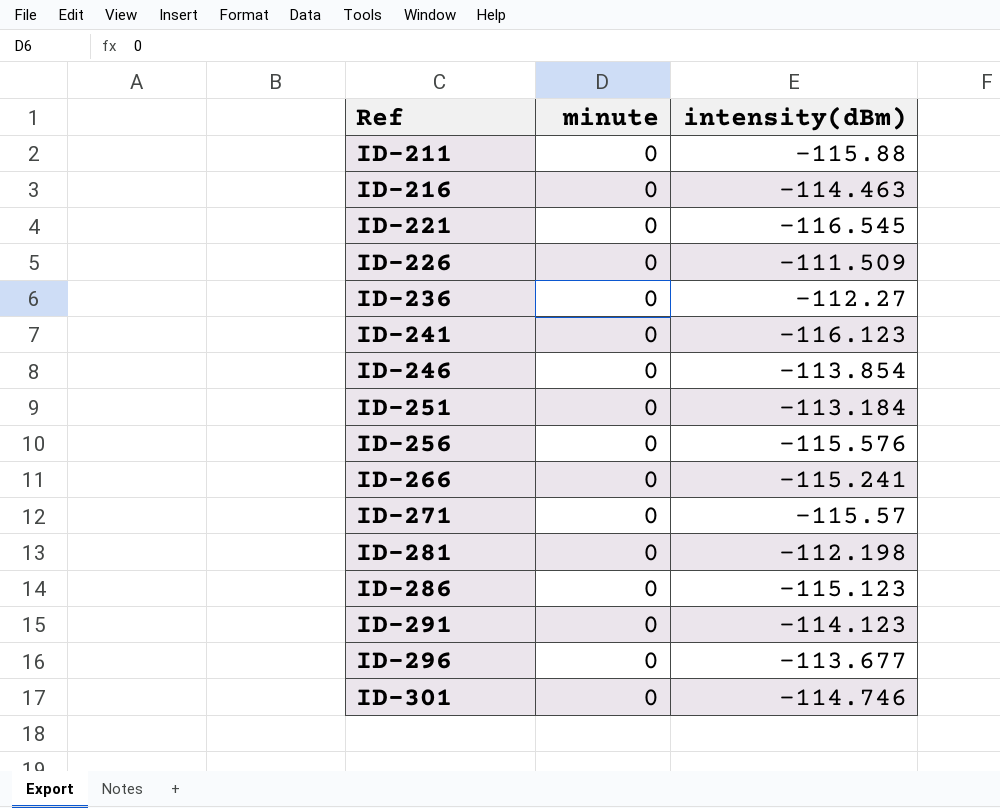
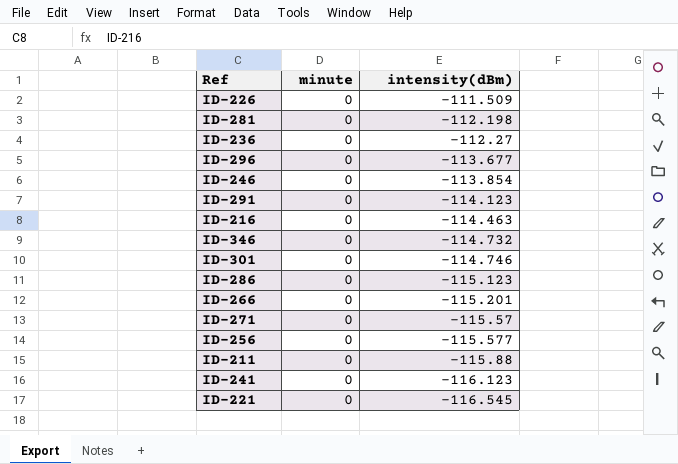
row order: Ref ascending -> intensity(dBm) descending
row ID-251: 0 | -113.184 -> none
row ID-346: none -> 0 | -114.732
ID-266 | intensity(dBm): -115.241 -> -115.201
ID-256 | intensity(dBm): -115.576 -> -115.577

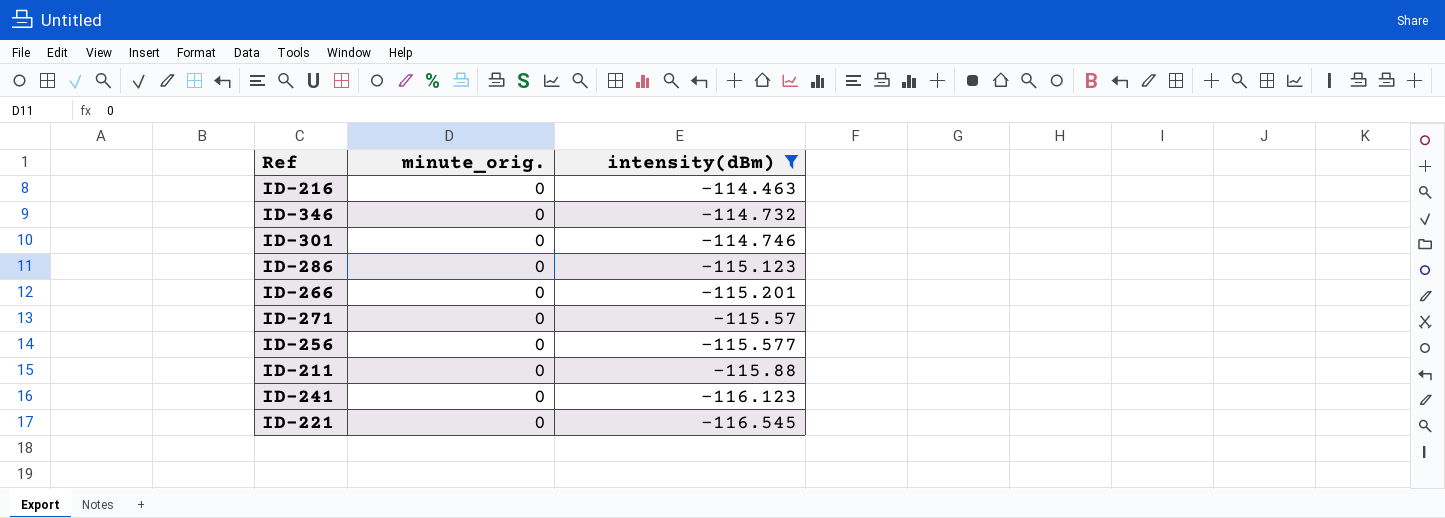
filter: none -> intensity(dBm) <= -114.463
column name: minute -> minute_orig.

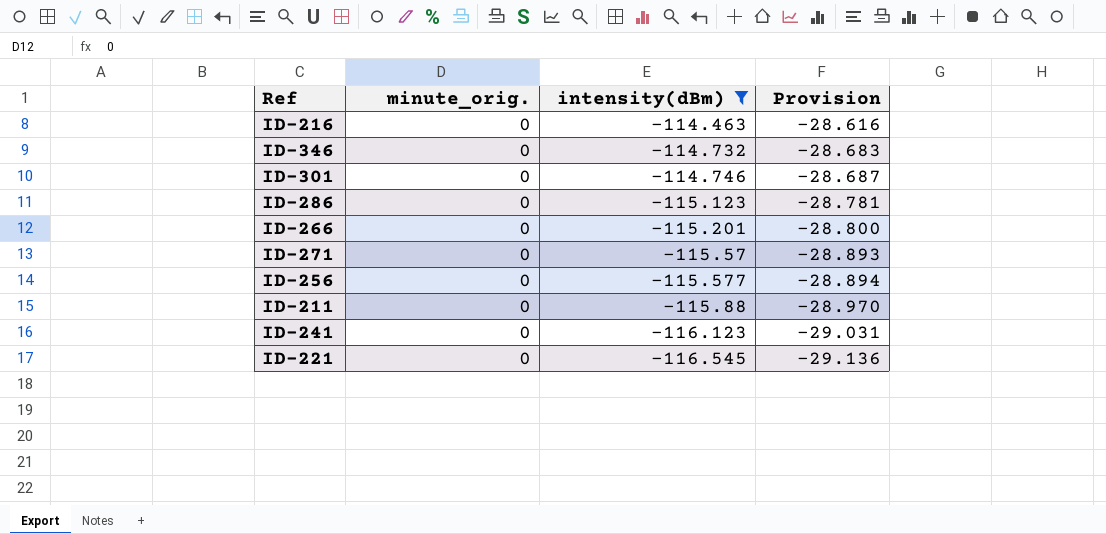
column Provision | formula: none -> [intensity(dBm)] * 0.25

